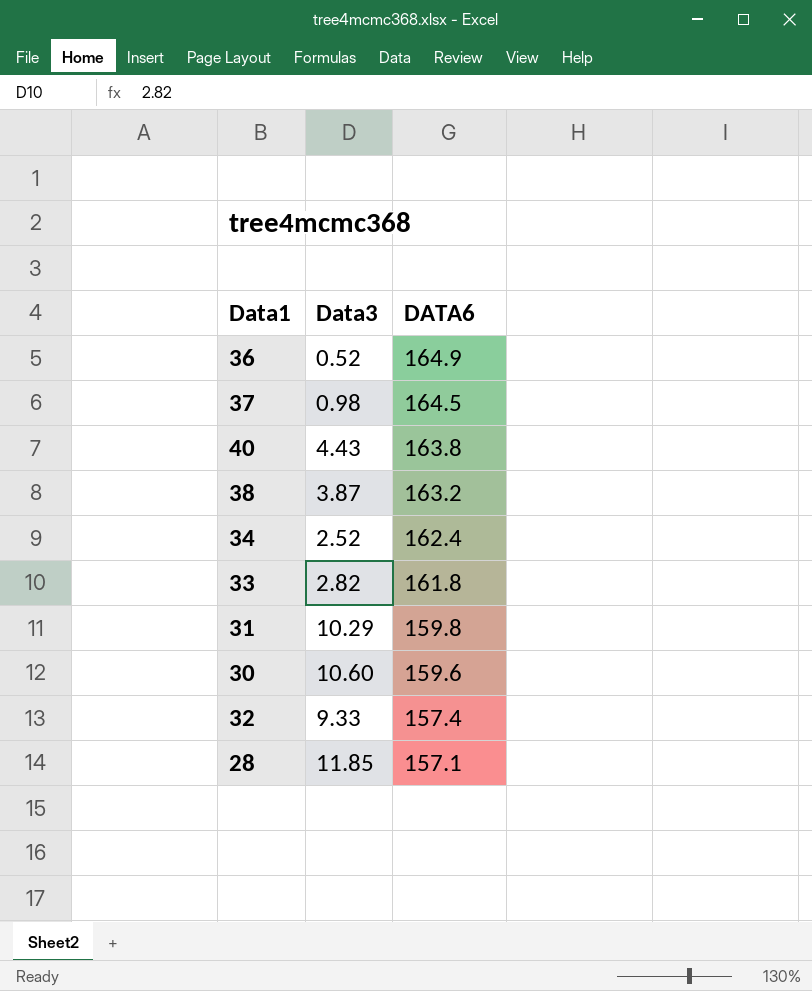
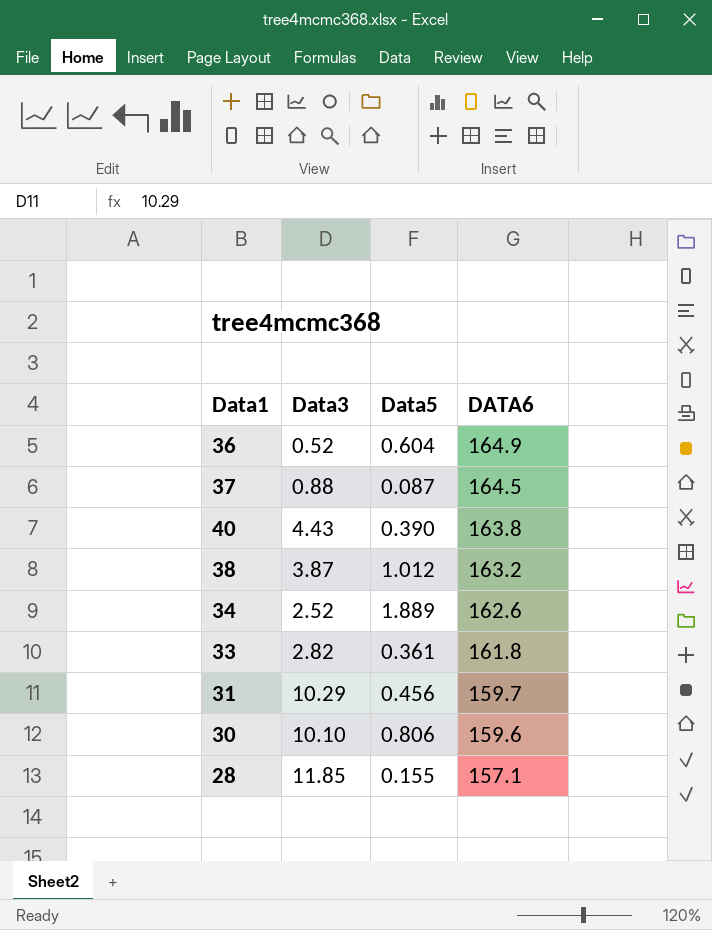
column Data5 | position: none -> 3
row 32: 9.33 | 157.4 -> none
37 | Data3: 0.98 -> 0.88
34 | DATA6: 162.4 -> 162.6
31 | DATA6: 159.8 -> 159.7
30 | Data3: 10.60 -> 10.10

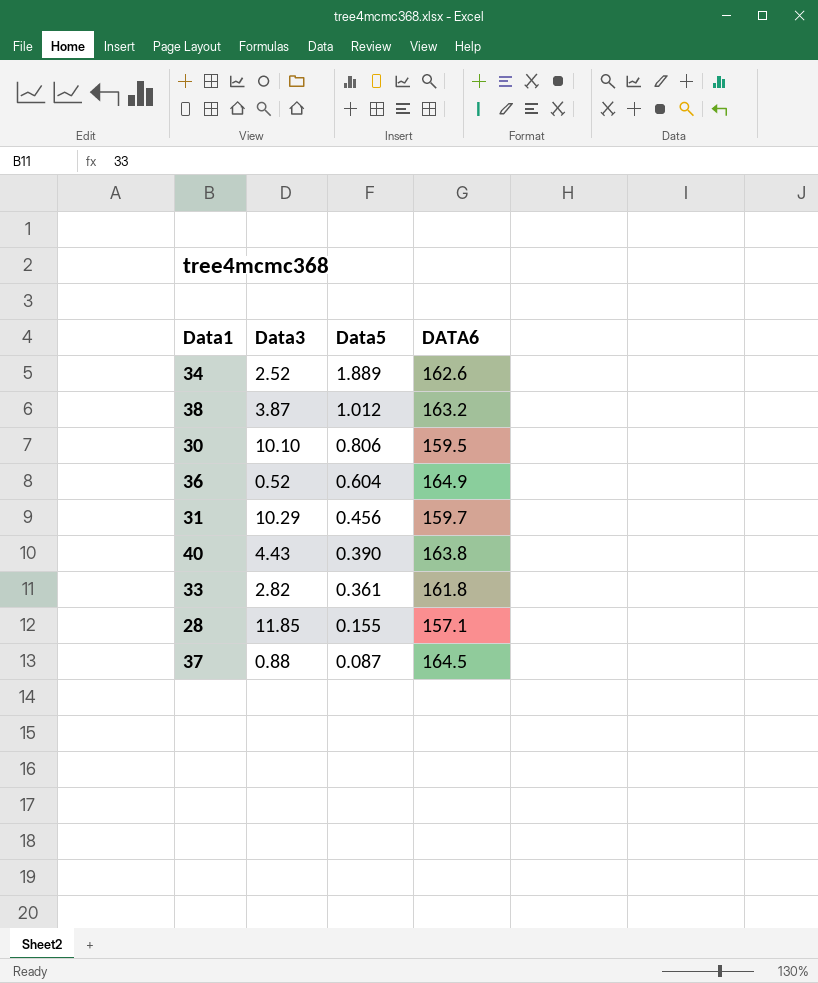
row order: DATA6 descending -> Data5 descending
30 | DATA6: 159.6 -> 159.5

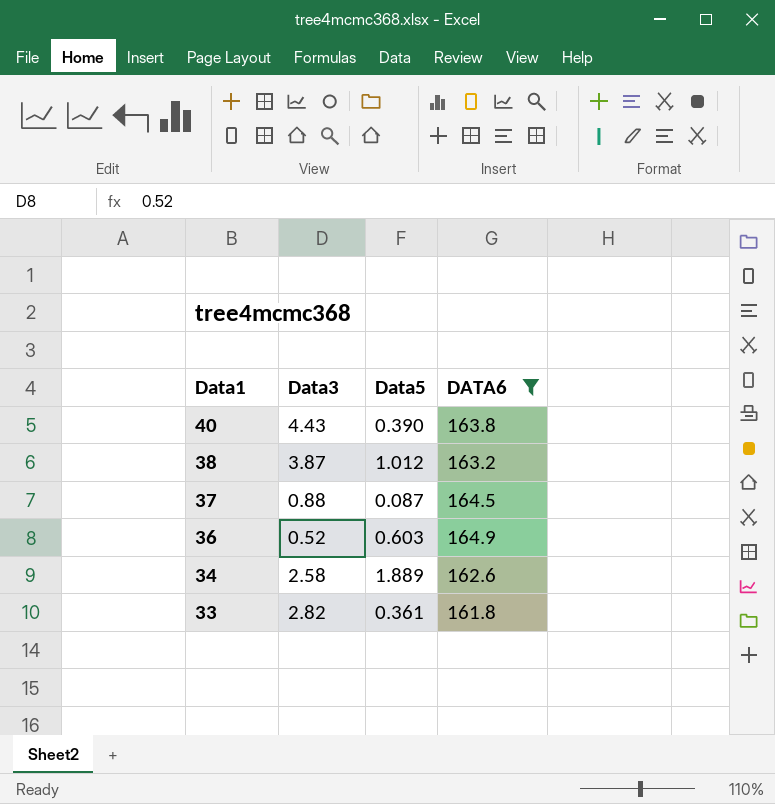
filter: none -> DATA6 >= 161.8
row order: Data5 descending -> Data1 descending
36 | Data5: 0.604 -> 0.603
34 | Data3: 2.52 -> 2.58

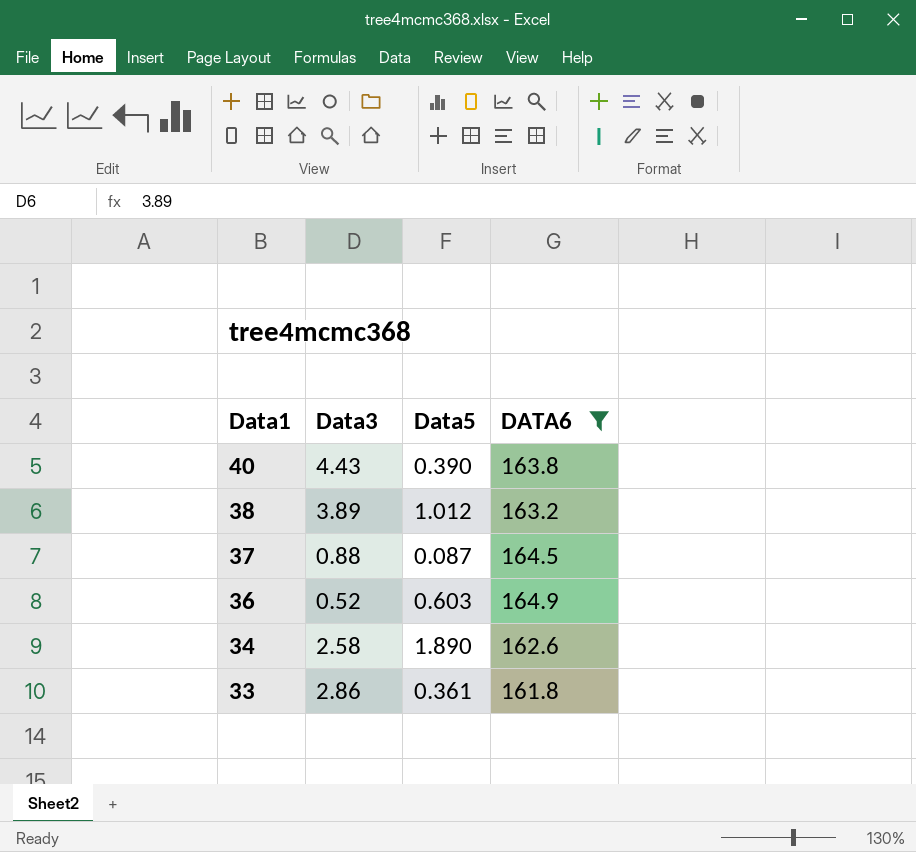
38 | Data3: 3.87 -> 3.89
34 | Data5: 1.889 -> 1.890
33 | Data3: 2.82 -> 2.86

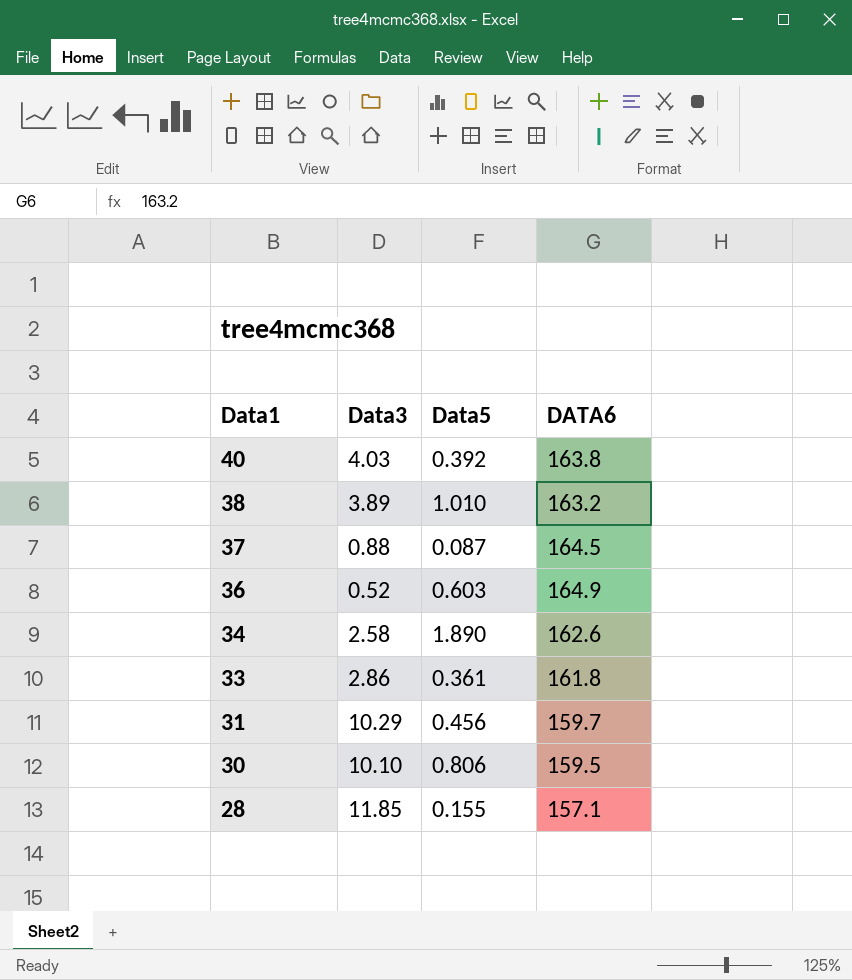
filter: DATA6 >= 161.8 -> none
40 | Data3: 4.43 -> 4.03
40 | Data5: 0.390 -> 0.392
38 | Data5: 1.012 -> 1.010

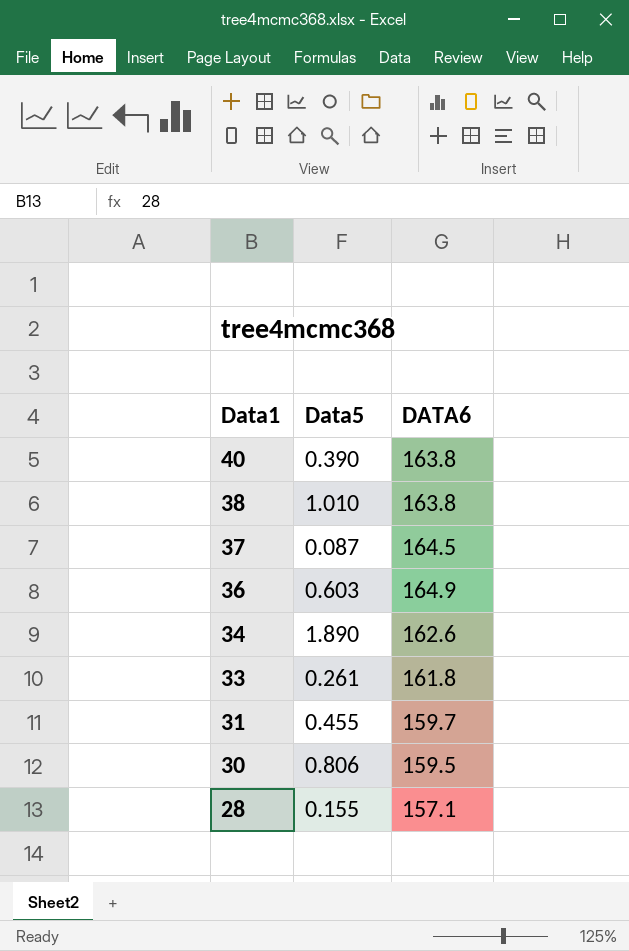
column Data3 | position: 2 -> none
40 | Data5: 0.392 -> 0.390
38 | DATA6: 163.2 -> 163.8
33 | Data5: 0.361 -> 0.261
31 | Data5: 0.456 -> 0.455

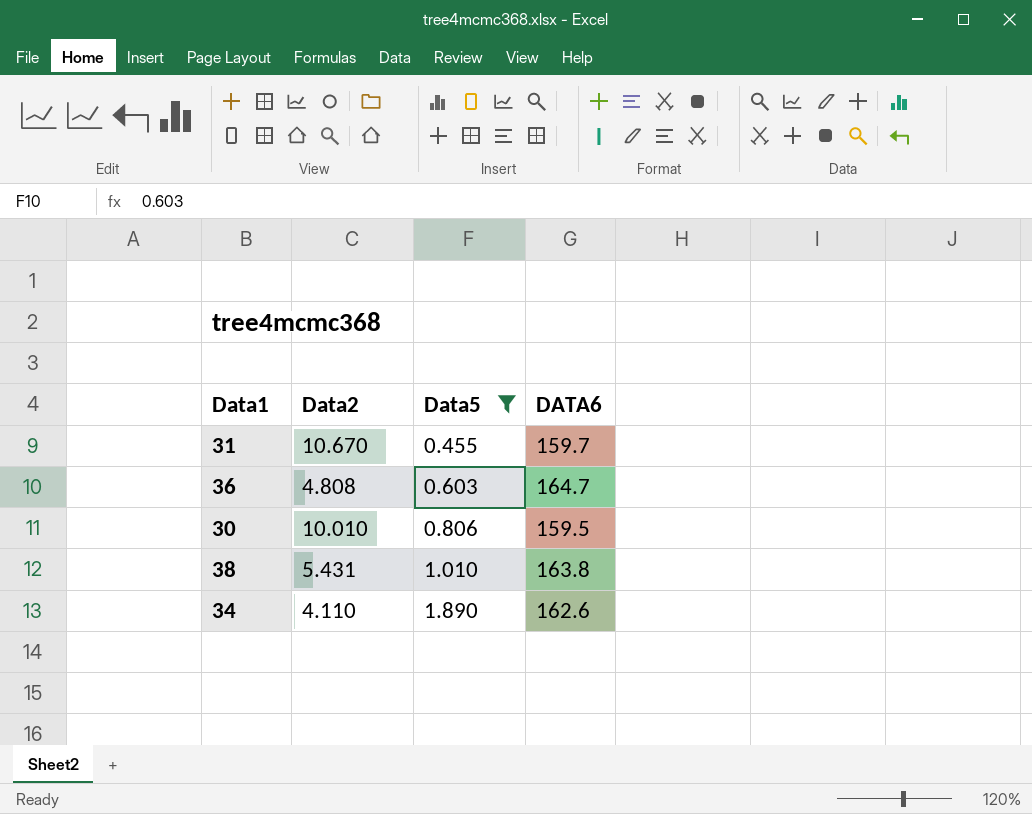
filter: none -> Data5 >= 0.455
row order: Data1 descending -> Data5 ascending
column Data2 | position: none -> 2
36 | DATA6: 164.9 -> 164.7

